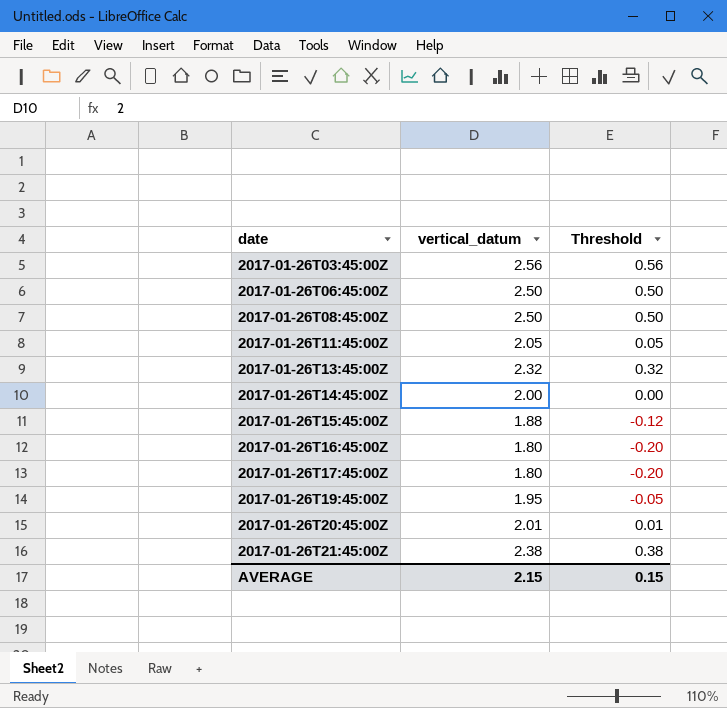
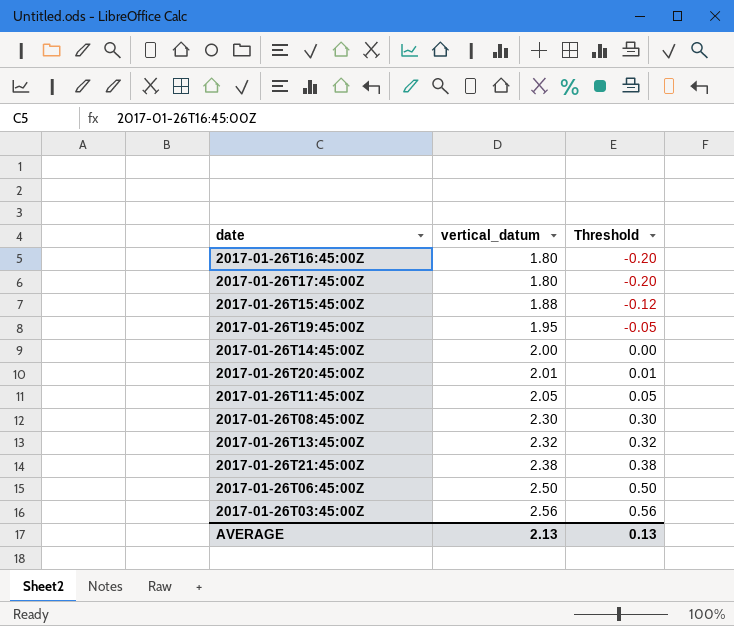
row order: date ascending -> vertical_datum ascending
2017-01-26T08:45:00Z | vertical_datum: 2.50 -> 2.30
2017-01-26T08:45:00Z | Threshold: 0.50 -> 0.30
AVERAGE | vertical_datum: 2.15 -> 2.13
AVERAGE | Threshold: 0.15 -> 0.13

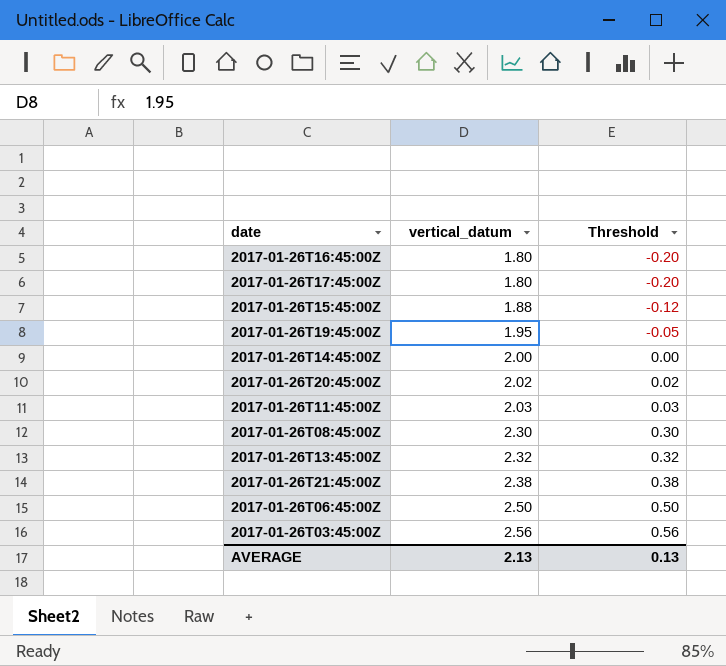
2017-01-26T20:45:00Z | vertical_datum: 2.01 -> 2.02
2017-01-26T20:45:00Z | Threshold: 0.01 -> 0.02
2017-01-26T11:45:00Z | vertical_datum: 2.05 -> 2.03
2017-01-26T11:45:00Z | Threshold: 0.05 -> 0.03

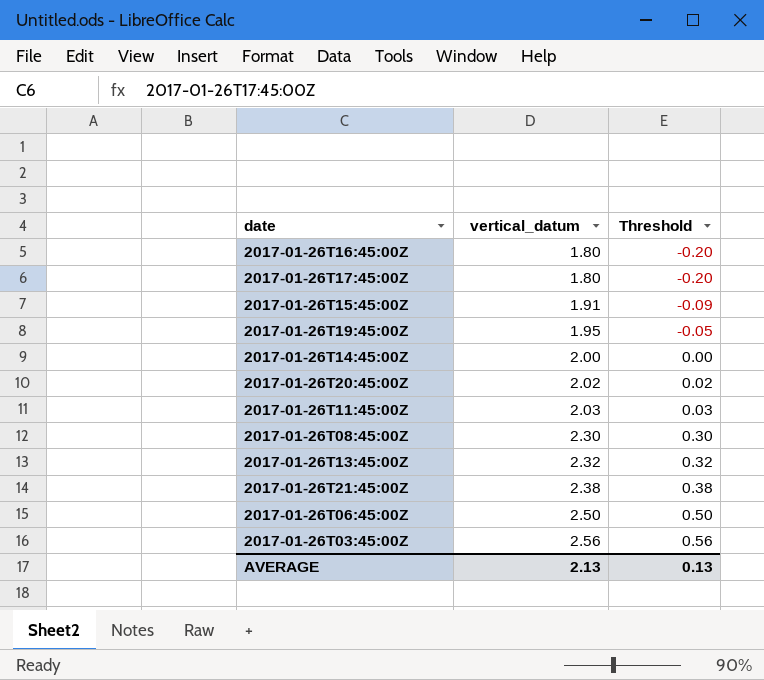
2017-01-26T15:45:00Z | vertical_datum: 1.88 -> 1.91
2017-01-26T15:45:00Z | Threshold: -0.12 -> -0.09

